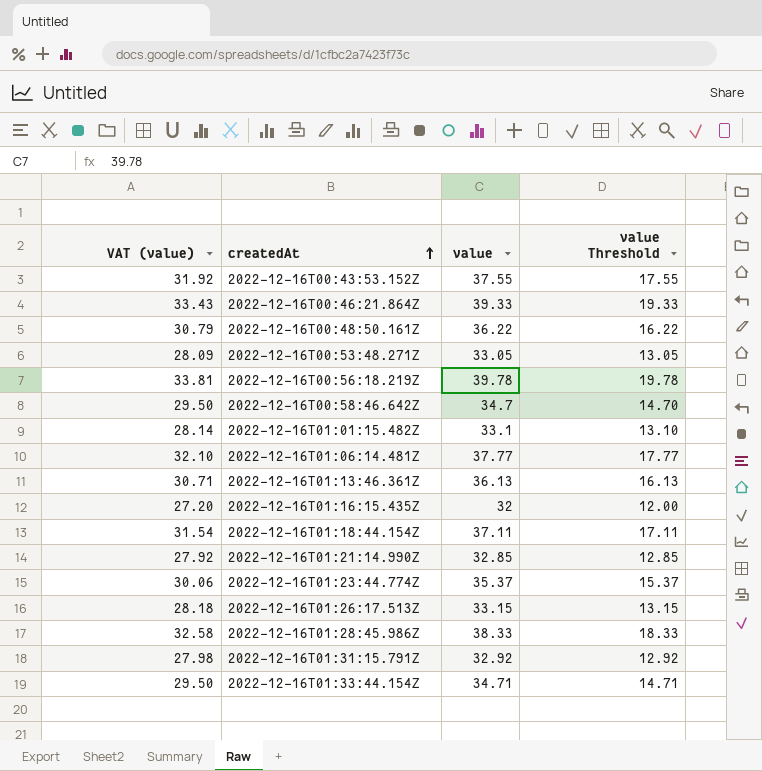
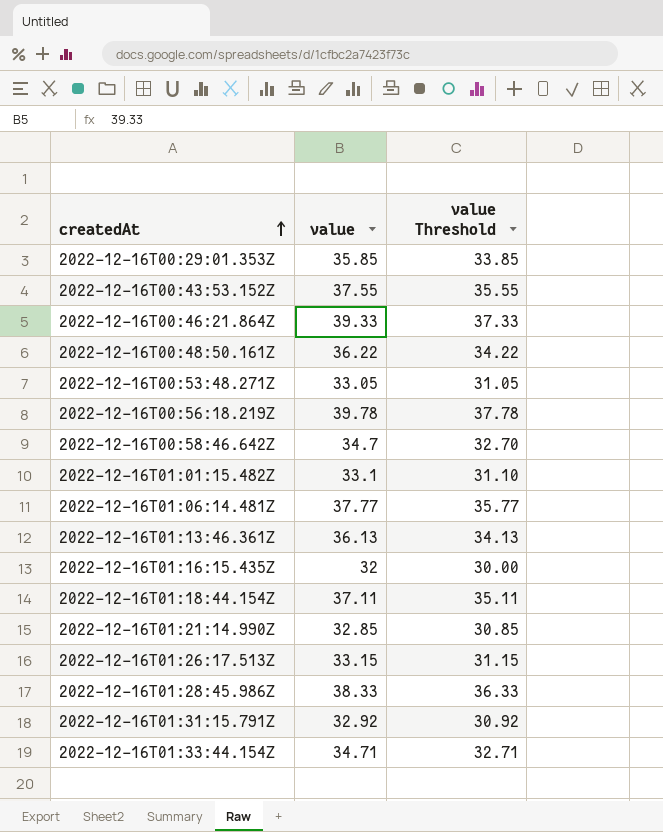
column VAT (value) | formula: [value] * 0.85 -> none
column value Threshold | formula: [value] - 20 -> [value] - 2
row 2022-12-16T01:23:44.774Z: 30.06 | 35.37 | 15.37 -> none
row 2022-12-16T00:29:01.353Z: none -> 35.85 | 33.85

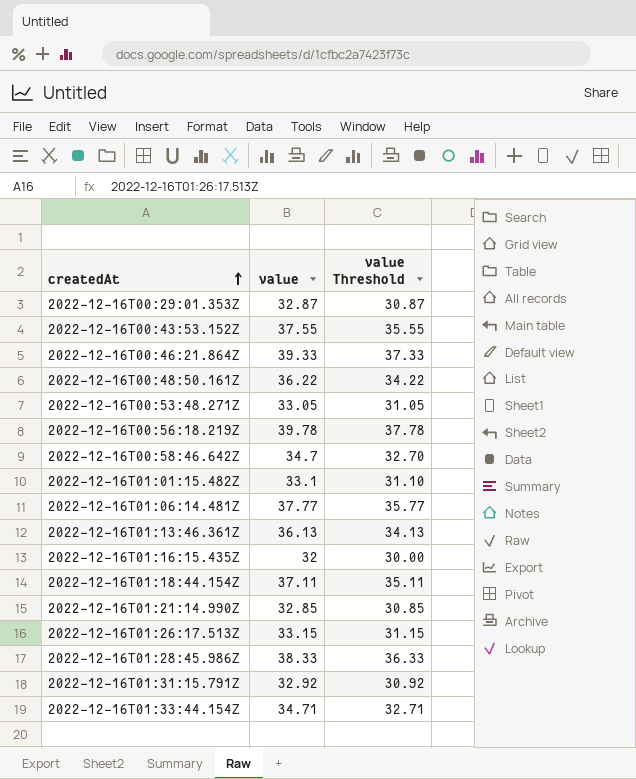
2022-12-16T00:29:01.353Z | value: 35.85 -> 32.87
2022-12-16T00:29:01.353Z | value Threshold: 33.85 -> 30.87

